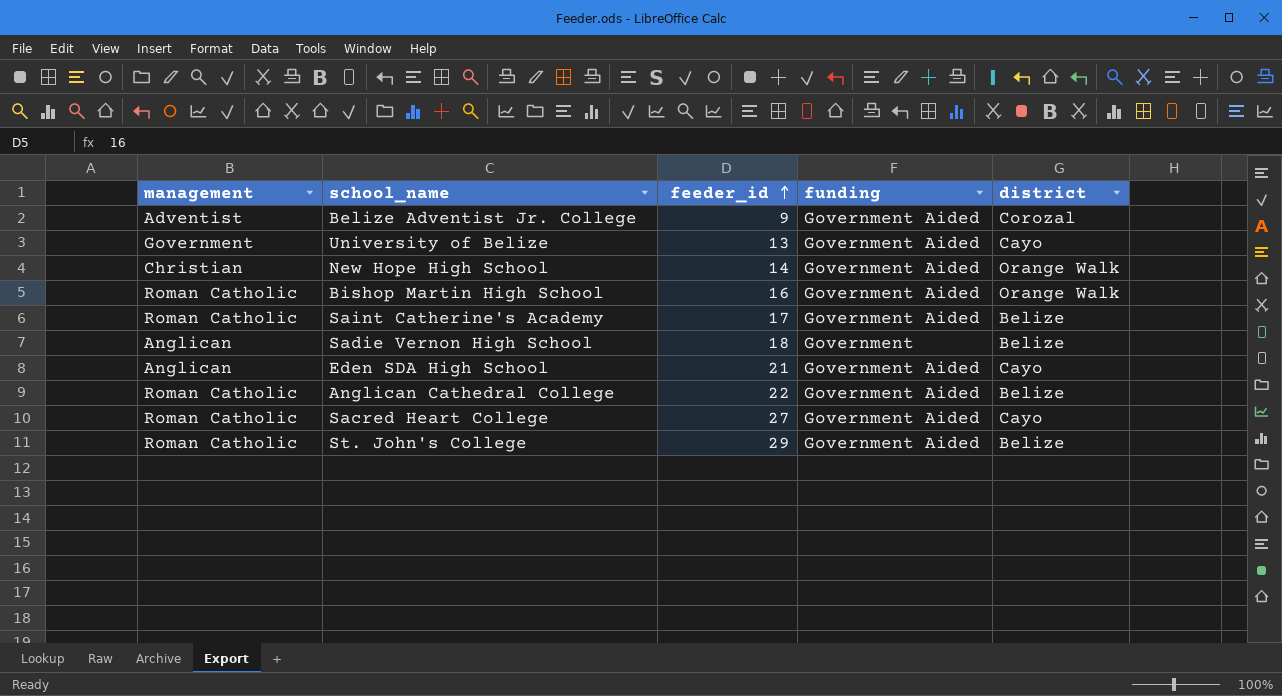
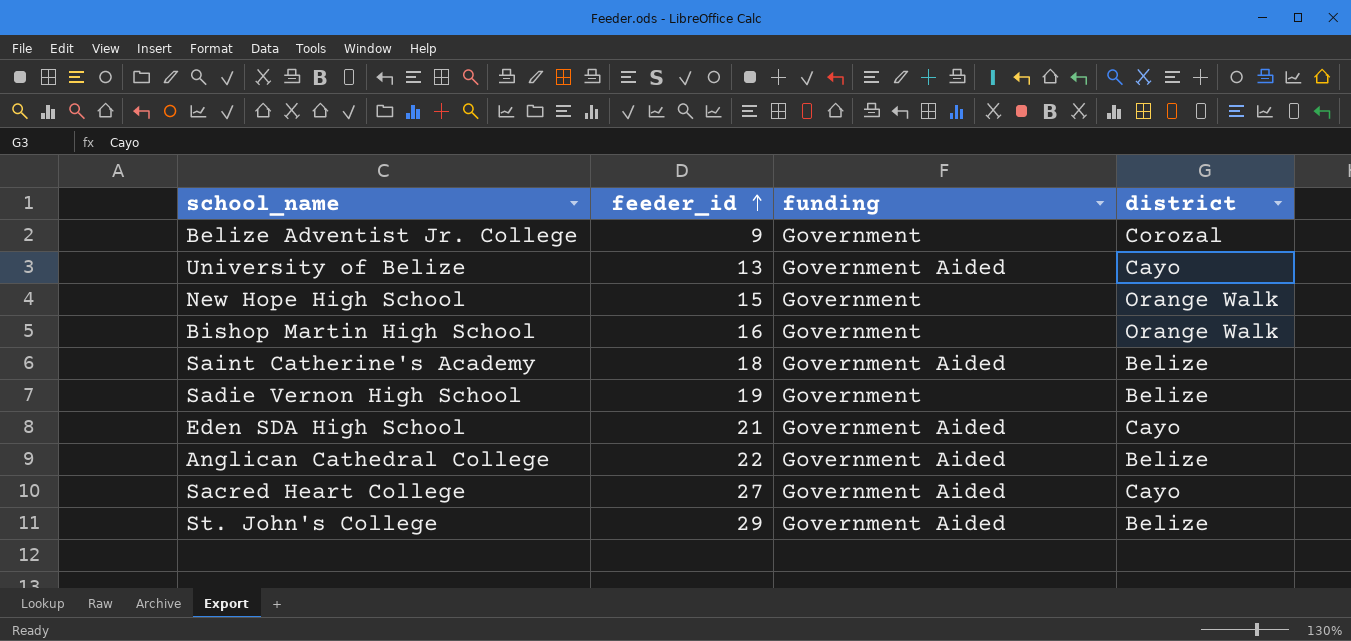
column management | position: 1 -> none
Belize Adventist Jr. College | funding: Government Aided -> Government
New Hope High School | feeder_id: 14 -> 15
New Hope High School | funding: Government Aided -> Government
Bishop Martin High School | funding: Government Aided -> Government
Saint Catherine's Academy | feeder_id: 17 -> 18
Sadie Vernon High School | feeder_id: 18 -> 19

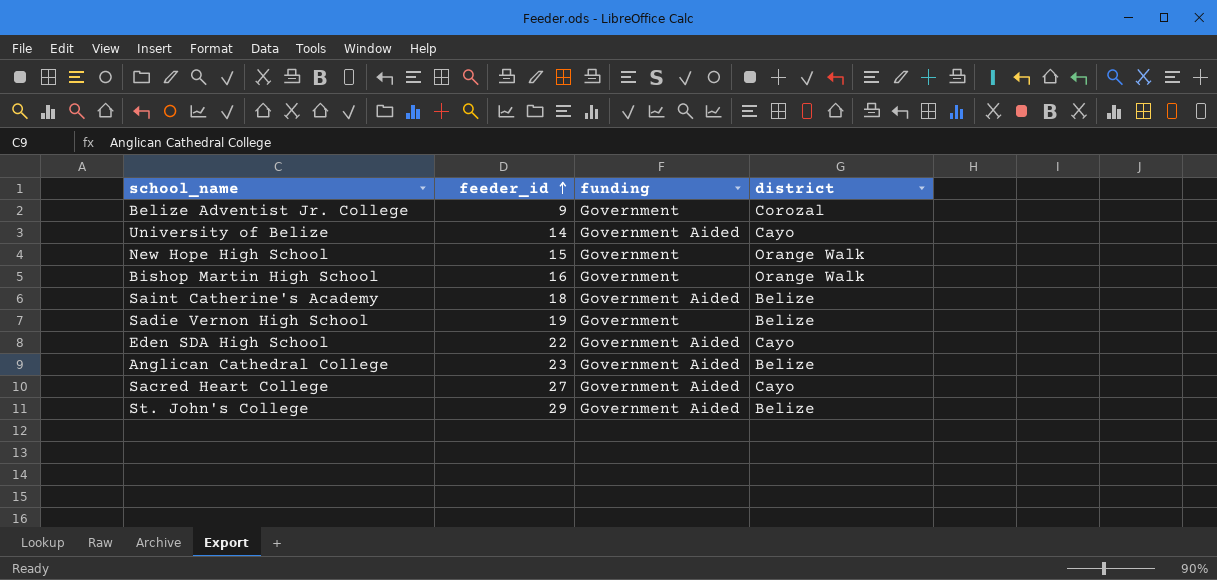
University of Belize | feeder_id: 13 -> 14
Eden SDA High School | feeder_id: 21 -> 22
Anglican Cathedral College | feeder_id: 22 -> 23

